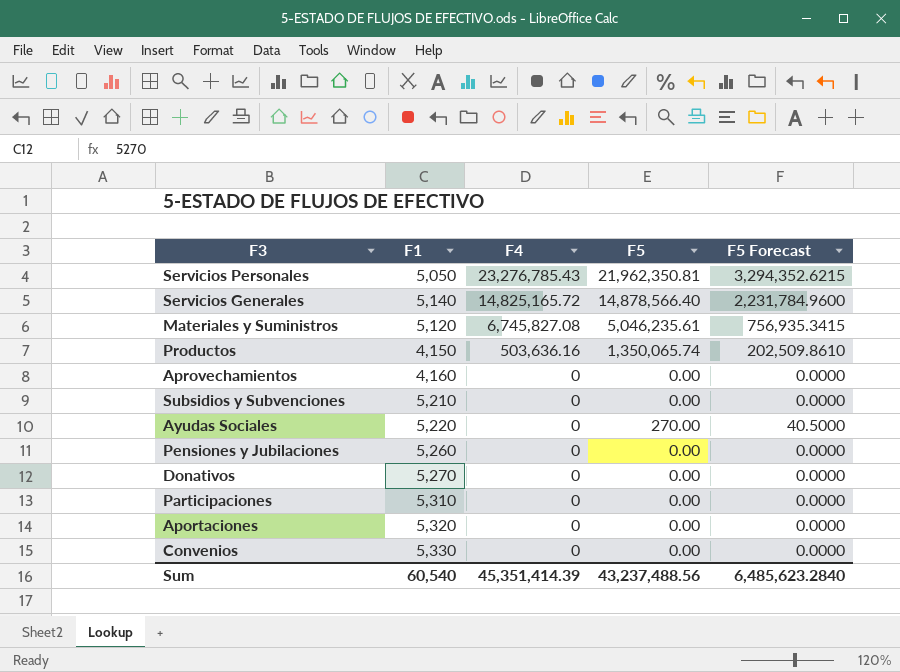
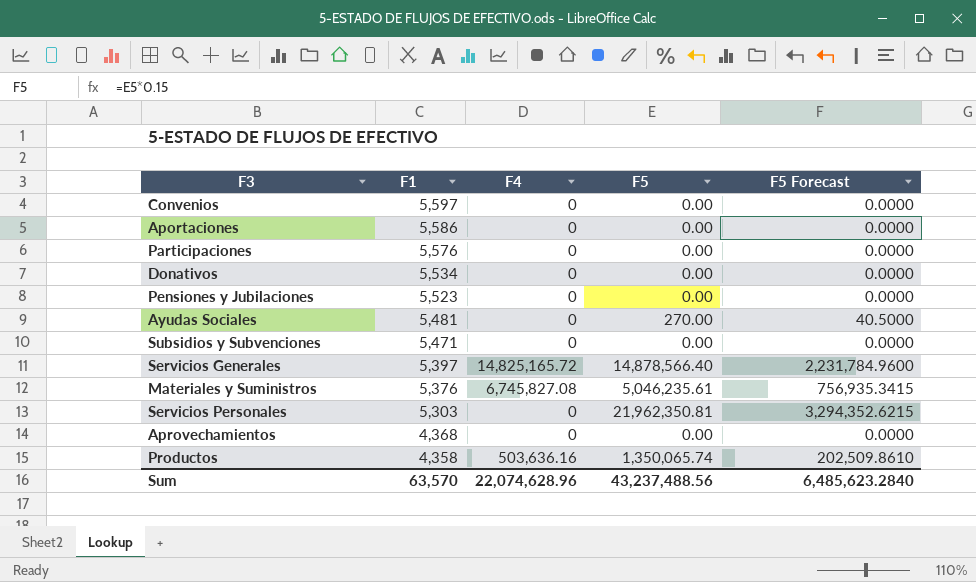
row order: F4 descending -> F1 descending
Convenios | F1: 5,330 -> 5,597
Aportaciones | F1: 5,320 -> 5,586
Participaciones | F1: 5,310 -> 5,576
Donativos | F1: 5,270 -> 5,534
Pensiones y Jubilaciones | F1: 5,260 -> 5,523
Ayudas Sociales | F1: 5,220 -> 5,481
Subsidios y Subvenciones | F1: 5,210 -> 5,471
Servicios Generales | F1: 5,140 -> 5,397
Materiales y Suministros | F1: 5,120 -> 5,376
Servicios Personales | F1: 5,050 -> 5,303
Servicios Personales | F4: 23,276,785.43 -> 0
Aprovechamientos | F1: 4,160 -> 4,368
Productos | F1: 4,150 -> 4,358
Sum | F1: 60,540 -> 63,570
Sum | F4: 45,351,414.39 -> 22,074,628.96

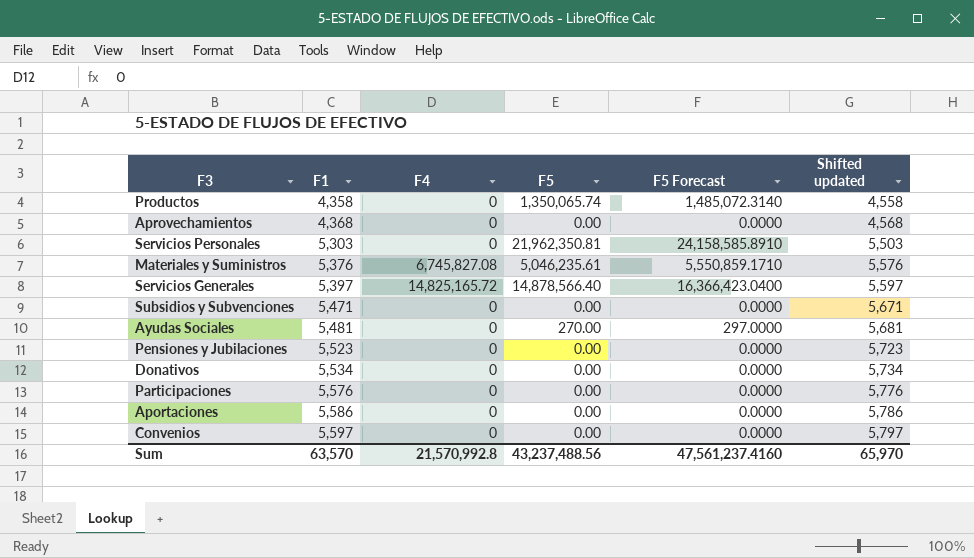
row order: F1 descending -> F1 ascending
column F5 Forecast | formula: [F5] * 0.15 -> [F5] * 1.1
column Shifted updated | formula: none -> [F1] + 200
Productos | F4: 503,636.16 -> 0
Sum | F4: 22,074,628.96 -> 21,570,992.8
Sum | F5 Forecast: 6,485,623.2840 -> 47,561,237.4160

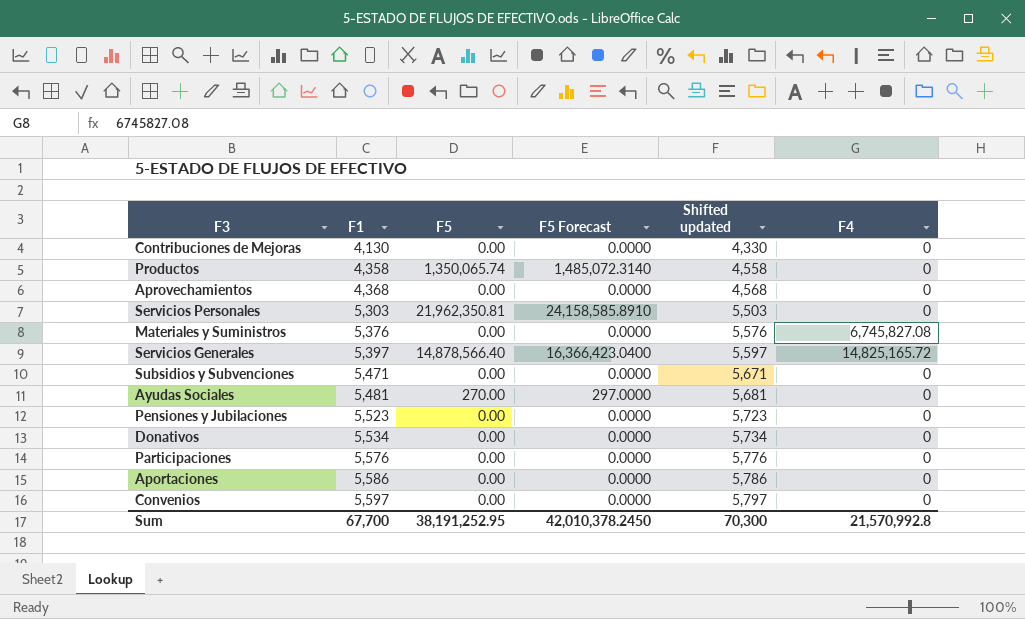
column F4 | position: 3 -> 6
row Contribuciones de Mejoras: none -> 4,130 | 0.00 | 0.0000 | 4,330 | 0
Materiales y Suministros | F5: 5,046,235.61 -> 0.00
Materiales y Suministros | F5 Forecast: 5,550,859.1710 -> 0.0000
Sum | F1: 63,570 -> 67,700
Sum | F5: 43,237,488.56 -> 38,191,252.95
Sum | F5 Forecast: 47,561,237.4160 -> 42,010,378.2450
Sum | Shifted updated: 65,970 -> 70,300

